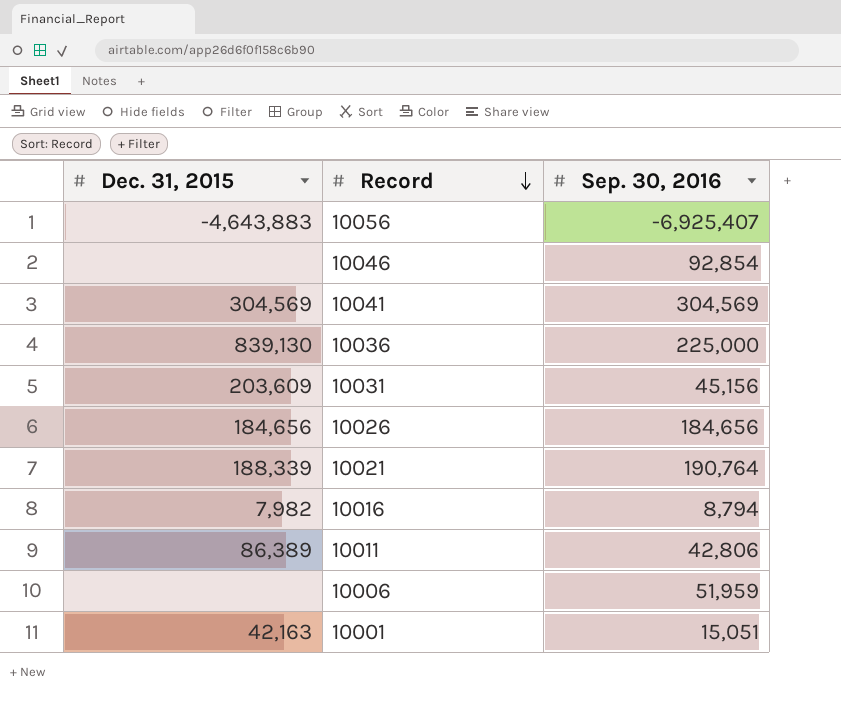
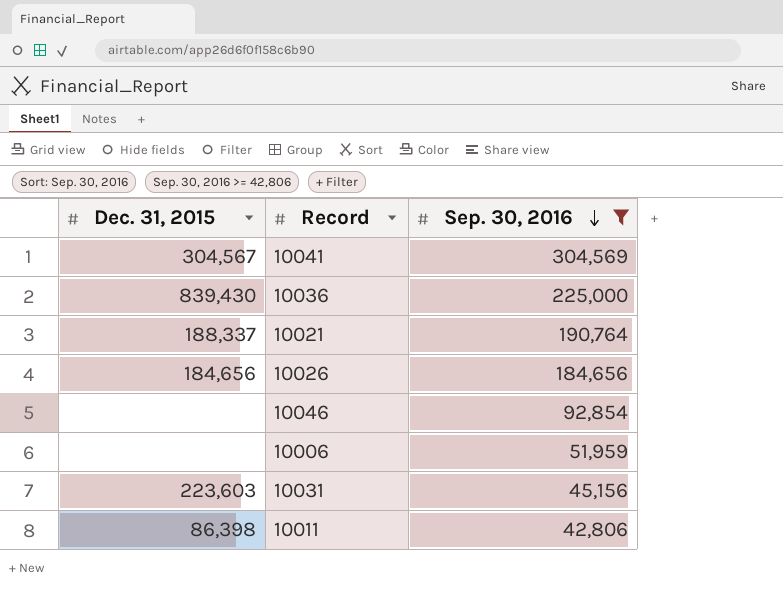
filter: none -> Sep. 30, 2016 >= 42,806
row order: Record descending -> Sep. 30, 2016 descending
10041 | Dec. 31, 2015: 304,569 -> 304,567
10036 | Dec. 31, 2015: 839,130 -> 839,430
10021 | Dec. 31, 2015: 188,339 -> 188,337
10031 | Dec. 31, 2015: 203,609 -> 223,603
10011 | Dec. 31, 2015: 86,389 -> 86,398

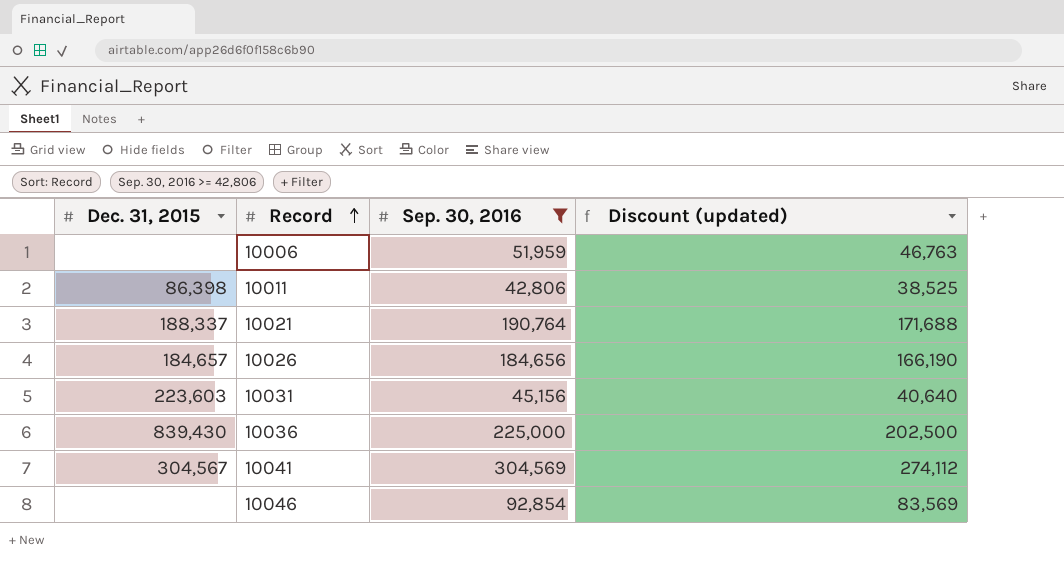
row order: Sep. 30, 2016 descending -> Record ascending
column Discount (updated) | formula: none -> [Sep. 30, 2016] * 0.9
10026 | Dec. 31, 2015: 184,656 -> 184,657

